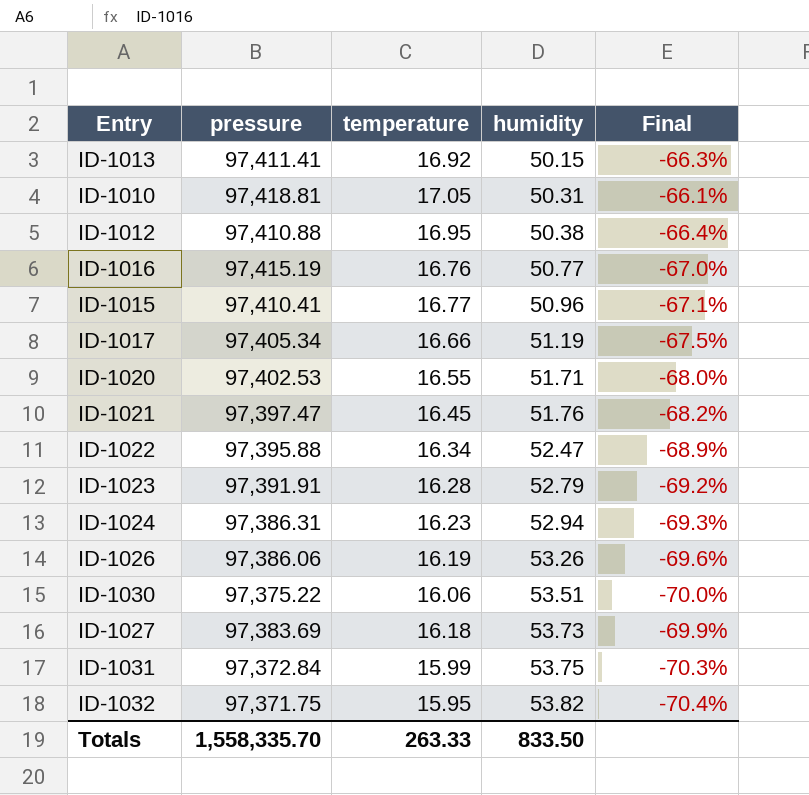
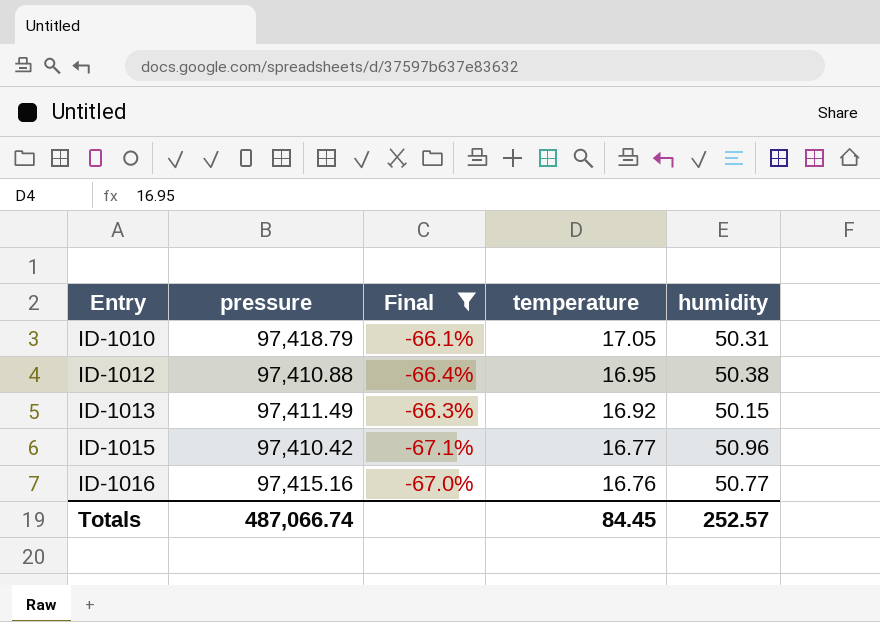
filter: none -> Final >= -67.1%
row order: humidity ascending -> Entry ascending
column Final | position: 5 -> 3
ID-1010 | pressure: 97,418.81 -> 97,418.79
ID-1013 | pressure: 97,411.41 -> 97,411.49
ID-1015 | pressure: 97,410.41 -> 97,410.42
ID-1016 | pressure: 97,415.19 -> 97,415.16
Totals | pressure: 1,558,335.70 -> 487,066.74
Totals | temperature: 263.33 -> 84.45
Totals | humidity: 833.50 -> 252.57

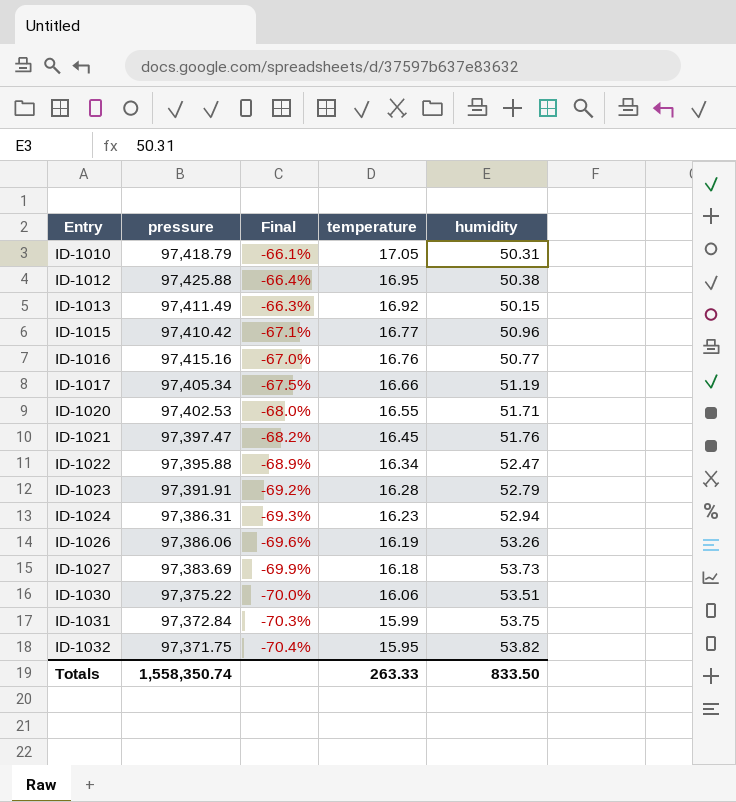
filter: Final >= -67.1% -> none
ID-1012 | pressure: 97,410.88 -> 97,425.88
Totals | pressure: 487,066.74 -> 1,558,350.74
Totals | temperature: 84.45 -> 263.33
Totals | humidity: 252.57 -> 833.50

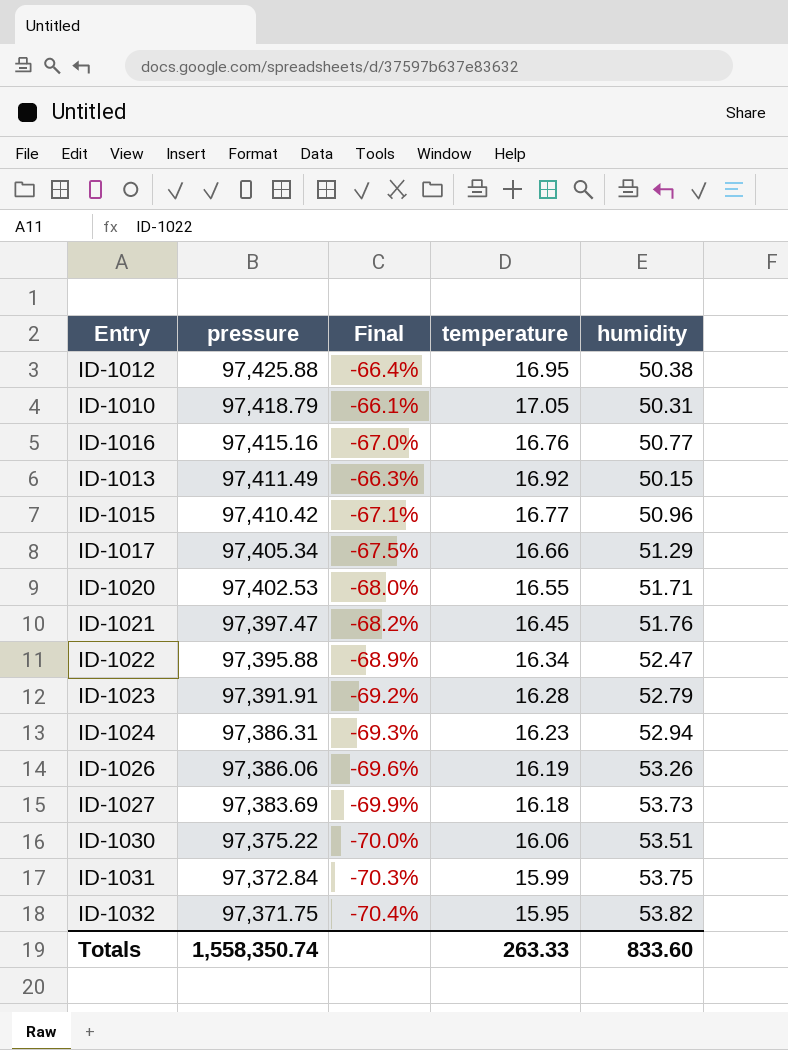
row order: Entry ascending -> pressure descending
ID-1017 | humidity: 51.19 -> 51.29
Totals | humidity: 833.50 -> 833.60

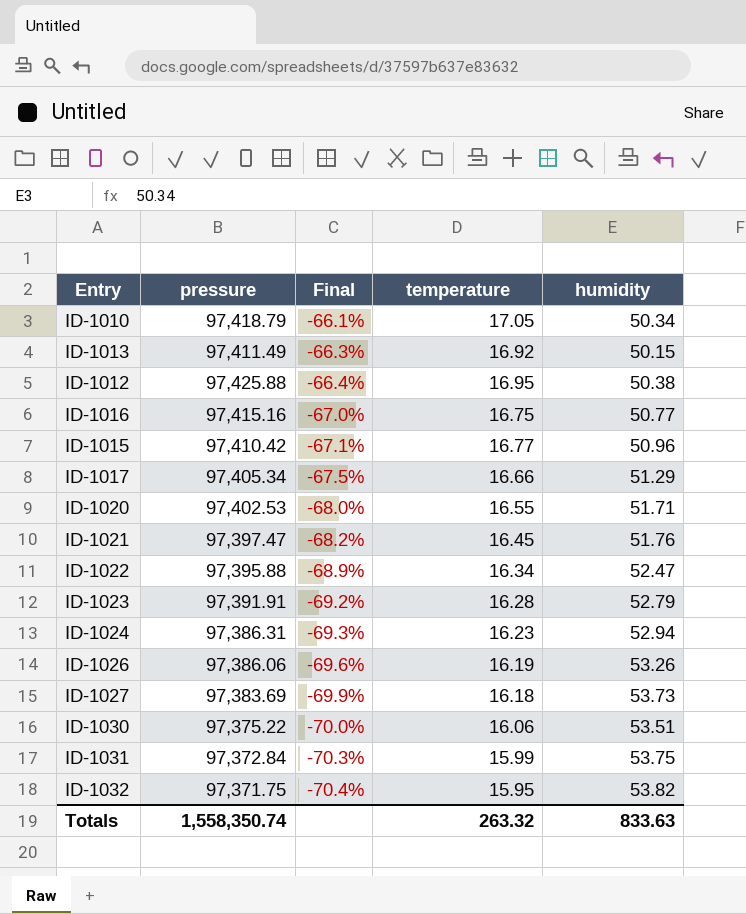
row order: pressure descending -> Final descending
ID-1010 | humidity: 50.31 -> 50.34
ID-1016 | temperature: 16.76 -> 16.75
Totals | temperature: 263.33 -> 263.32
Totals | humidity: 833.60 -> 833.63

